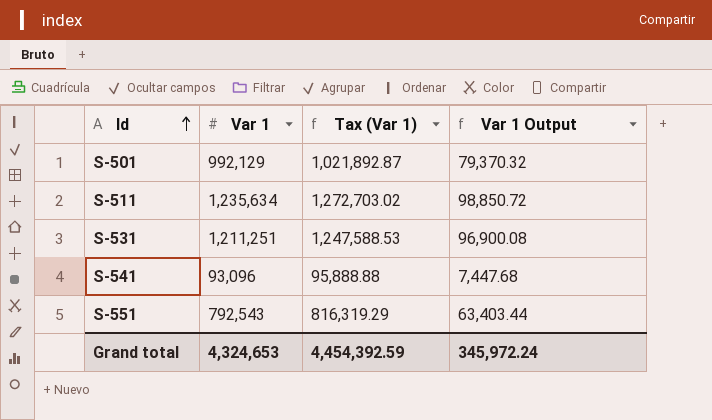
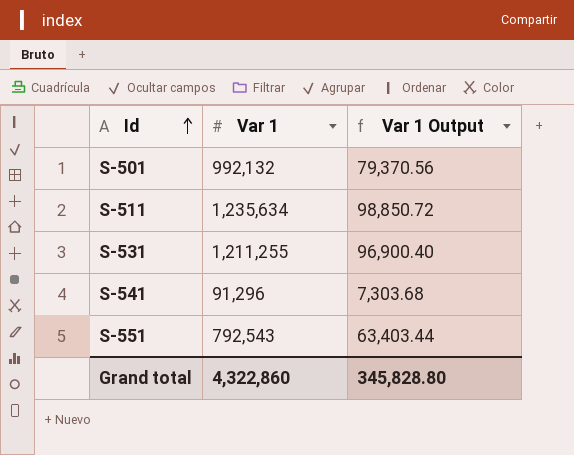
column Tax (Var 1) | formula: [Var 1] * 1.03 -> none
S-501 | Var 1: 992,129 -> 992,132
S-501 | Var 1 Output: 79,370.32 -> 79,370.56
S-531 | Var 1: 1,211,251 -> 1,211,255
S-531 | Var 1 Output: 96,900.08 -> 96,900.40
S-541 | Var 1: 93,096 -> 91,296
S-541 | Var 1 Output: 7,447.68 -> 7,303.68
Grand total | Var 1: 4,324,653 -> 4,322,860
Grand total | Var 1 Output: 345,972.24 -> 345,828.80

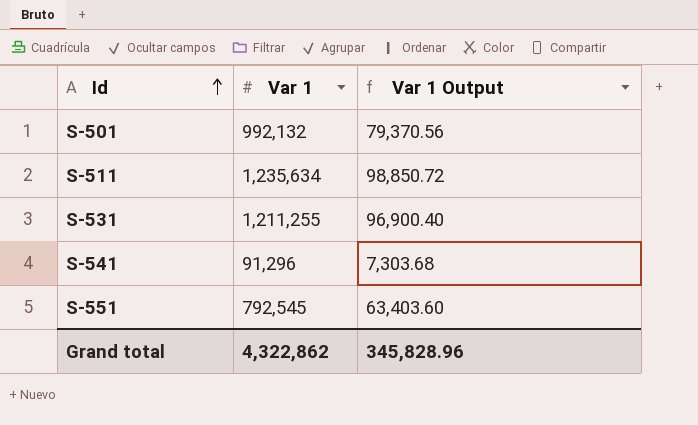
S-551 | Var 1: 792,543 -> 792,545
S-551 | Var 1 Output: 63,403.44 -> 63,403.60
Grand total | Var 1: 4,322,860 -> 4,322,862
Grand total | Var 1 Output: 345,828.80 -> 345,828.96

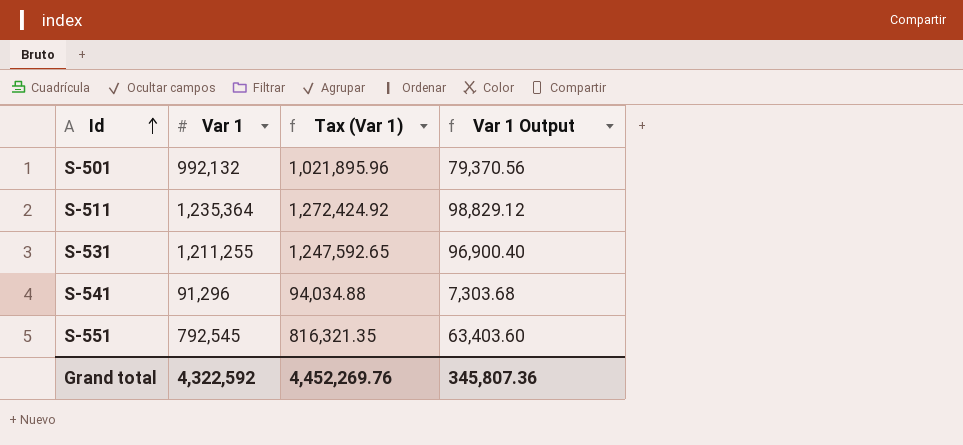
column Tax (Var 1) | formula: none -> [Var 1] * 1.03
S-511 | Var 1: 1,235,634 -> 1,235,364
S-511 | Var 1 Output: 98,850.72 -> 98,829.12
Grand total | Var 1: 4,322,862 -> 4,322,592
Grand total | Var 1 Output: 345,828.96 -> 345,807.36

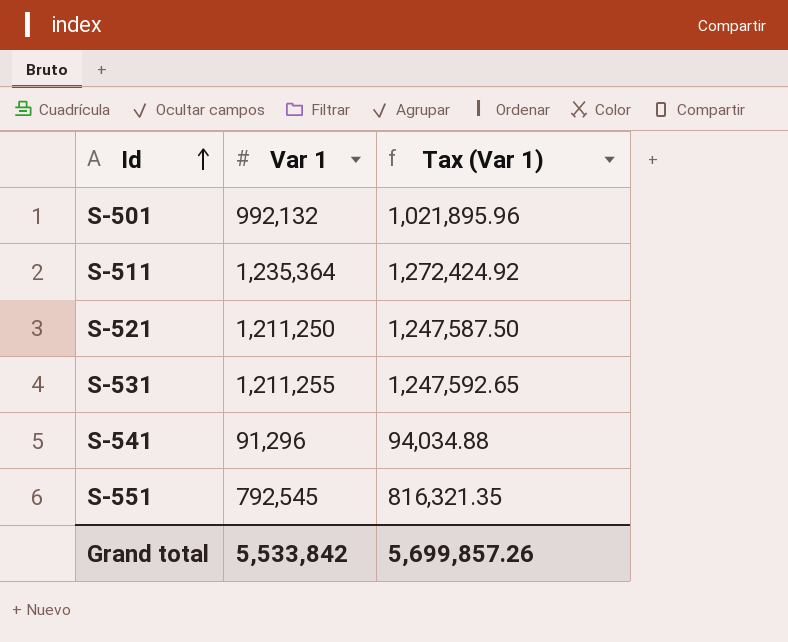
column Var 1 Output | formula: [Var 1] * 0.08 -> none
row S-521: none -> 1,211,250 | 1,247,587.50
Grand total | Var 1: 4,322,592 -> 5,533,842
Grand total | Tax (Var 1): 4,452,269.76 -> 5,699,857.26

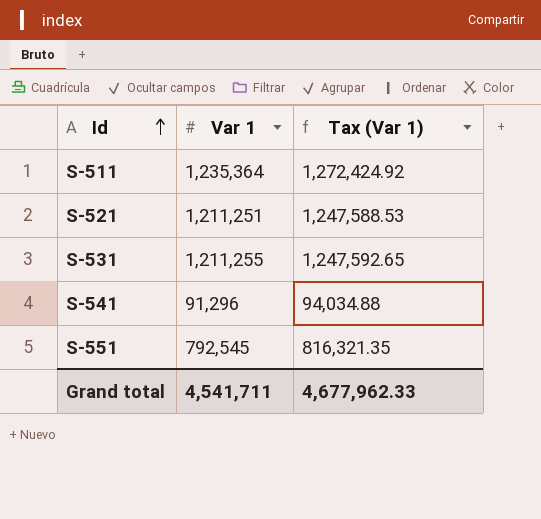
row S-501: 992,132 | 1,021,895.96 -> none
S-521 | Var 1: 1,211,250 -> 1,211,251
S-521 | Tax (Var 1): 1,247,587.50 -> 1,247,588.53
Grand total | Var 1: 5,533,842 -> 4,541,711
Grand total | Tax (Var 1): 5,699,857.26 -> 4,677,962.33

